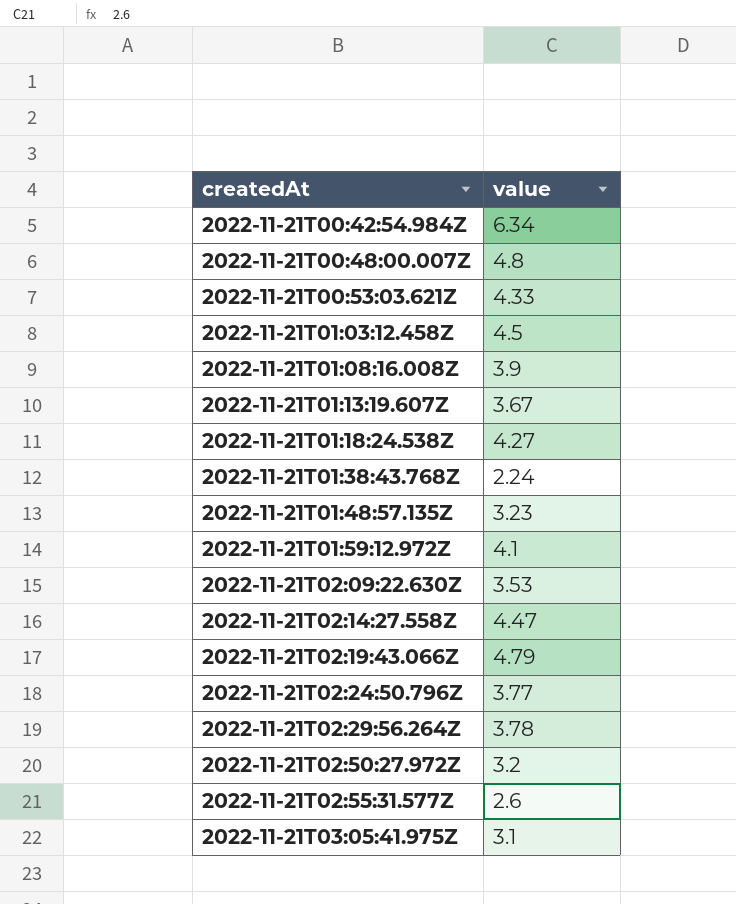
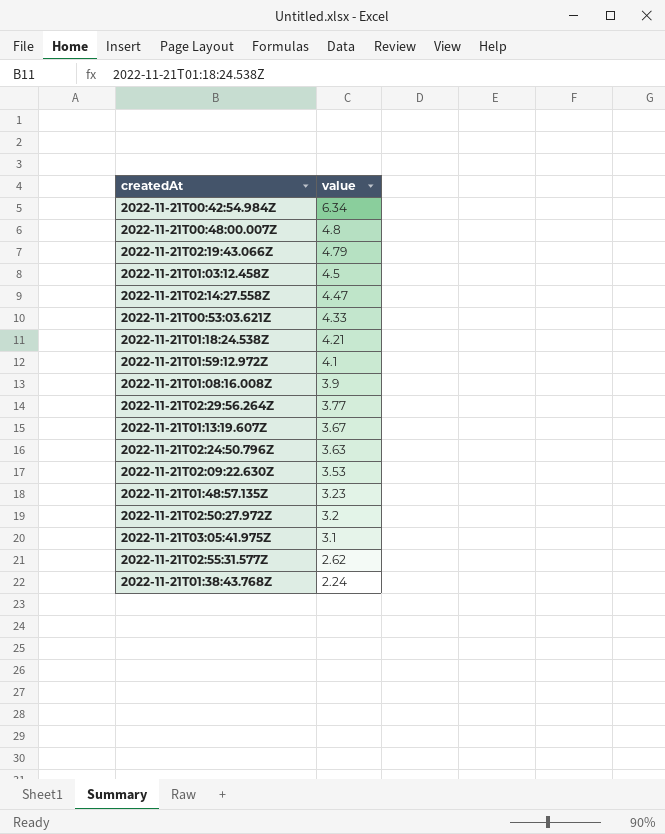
row order: createdAt ascending -> value descending
2022-11-21T01:18:24.538Z | value: 4.27 -> 4.21
2022-11-21T02:29:56.264Z | value: 3.78 -> 3.77
2022-11-21T02:24:50.796Z | value: 3.77 -> 3.63
2022-11-21T02:55:31.577Z | value: 2.6 -> 2.62

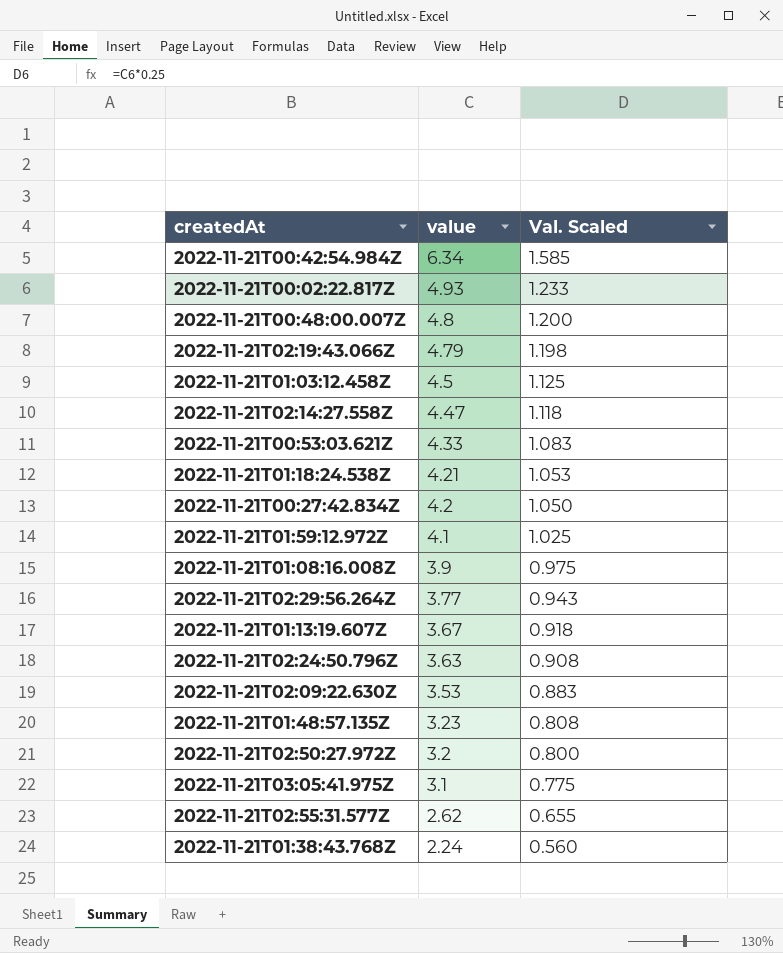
column Val. Scaled | formula: none -> [value] * 0.25
row 2022-11-21T00:02:22.817Z: none -> 4.93 | 1.233
row 2022-11-21T00:27:42.834Z: none -> 4.2 | 1.050

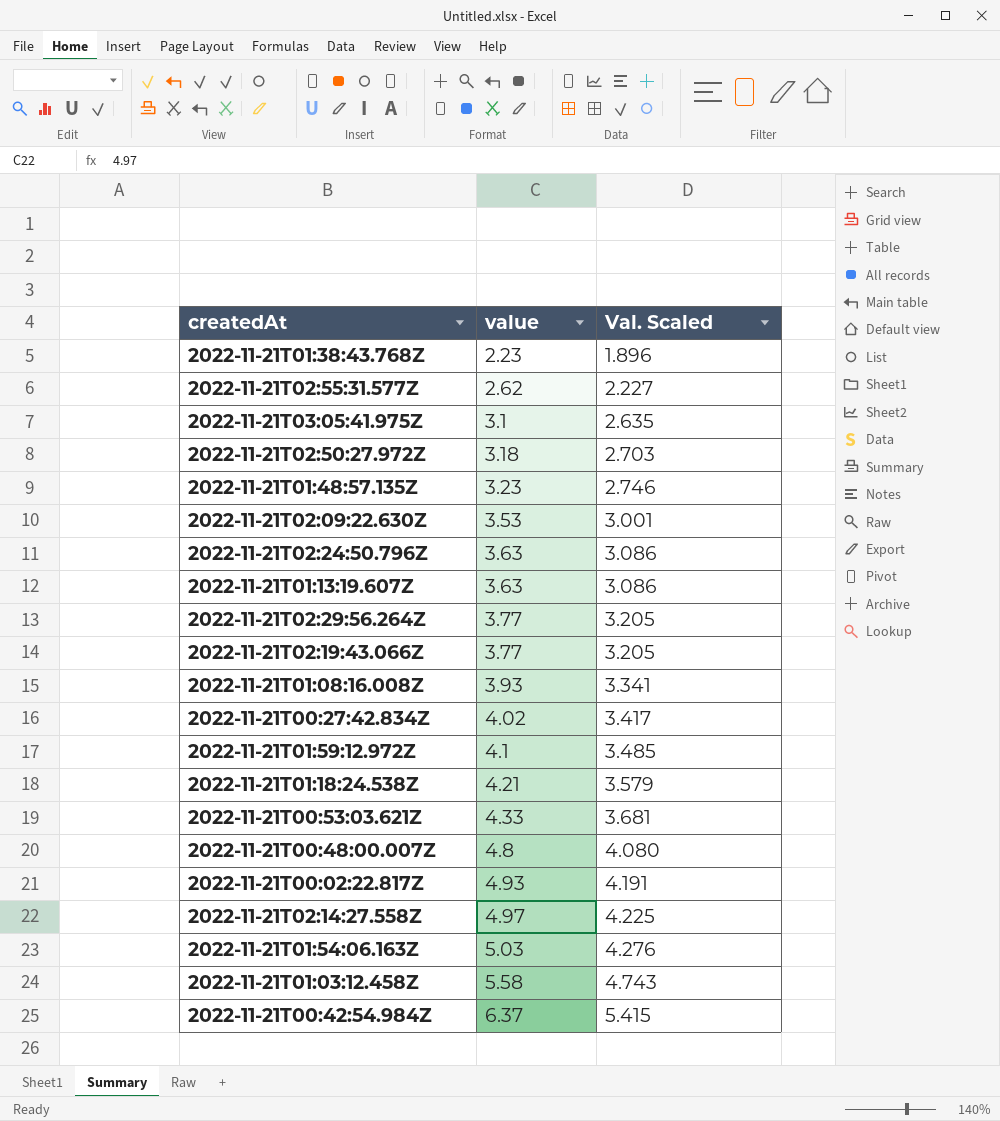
row order: value descending -> value ascending
column Val. Scaled | formula: [value] * 0.25 -> [value] * 0.85
2022-11-21T01:38:43.768Z | value: 2.24 -> 2.23
2022-11-21T02:50:27.972Z | value: 3.2 -> 3.18
2022-11-21T01:13:19.607Z | value: 3.67 -> 3.63
2022-11-21T02:19:43.066Z | value: 4.79 -> 3.77
2022-11-21T01:08:16.008Z | value: 3.9 -> 3.93
2022-11-21T00:27:42.834Z | value: 4.2 -> 4.02
2022-11-21T02:14:27.558Z | value: 4.47 -> 4.97
row 2022-11-21T01:54:06.163Z: none -> 5.03 | 4.276
2022-11-21T01:03:12.458Z | value: 4.5 -> 5.58
2022-11-21T00:42:54.984Z | value: 6.34 -> 6.37

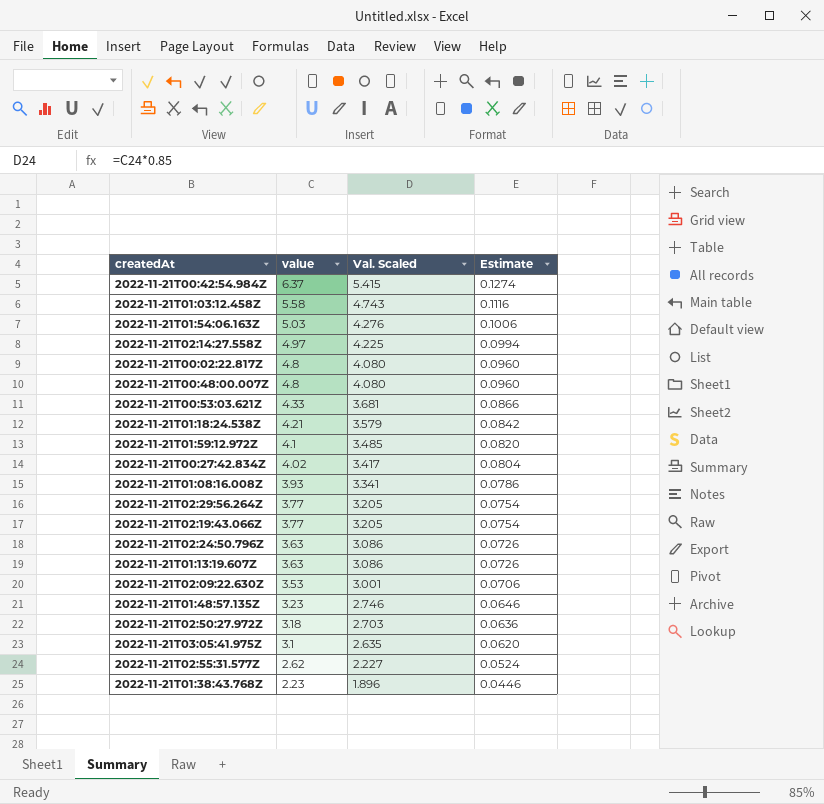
row order: value ascending -> value descending
column Estimate | formula: none -> [value] * 0.02
2022-11-21T00:02:22.817Z | value: 4.93 -> 4.8
2022-11-21T00:02:22.817Z | Val. Scaled: 4.191 -> 4.080

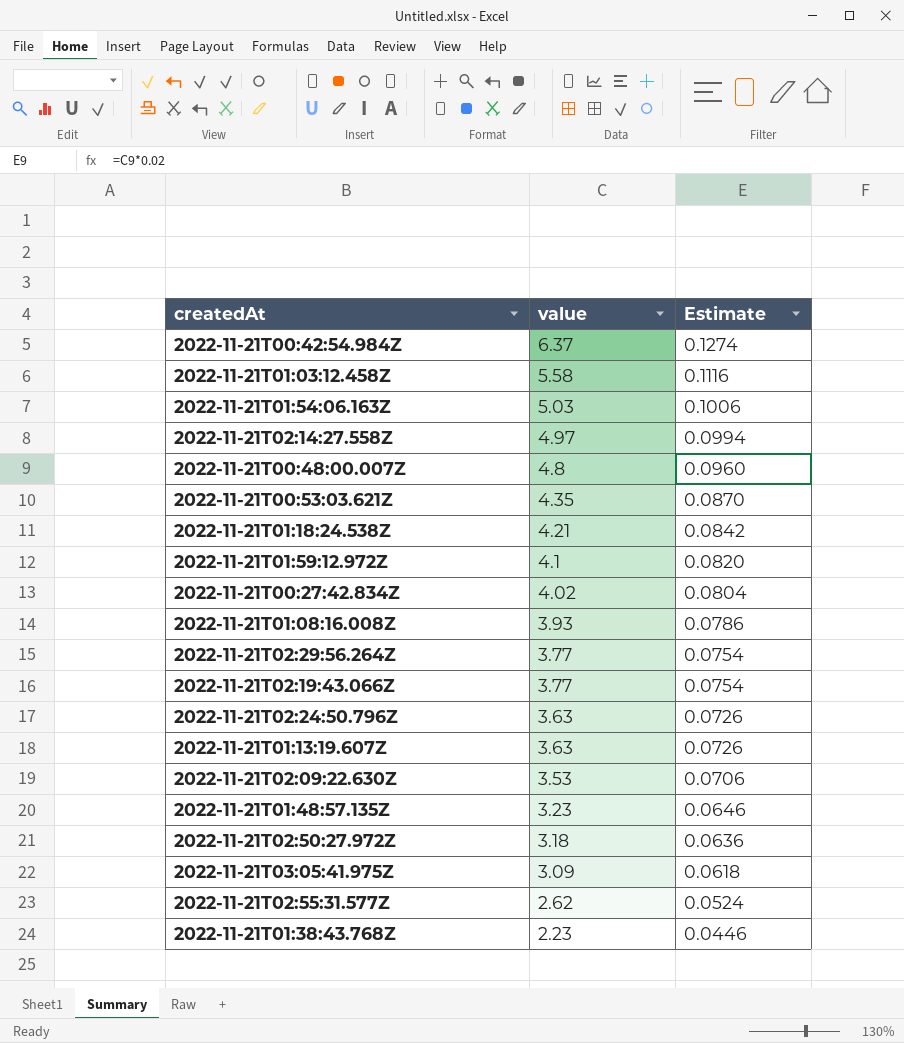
column Val. Scaled | formula: [value] * 0.85 -> none
row 2022-11-21T00:02:22.817Z: 4.8 | 4.080 | 0.0960 -> none
2022-11-21T00:53:03.621Z | value: 4.33 -> 4.35
2022-11-21T00:53:03.621Z | Estimate: 0.0866 -> 0.0870
2022-11-21T03:05:41.975Z | value: 3.1 -> 3.09
2022-11-21T03:05:41.975Z | Estimate: 0.0620 -> 0.0618

